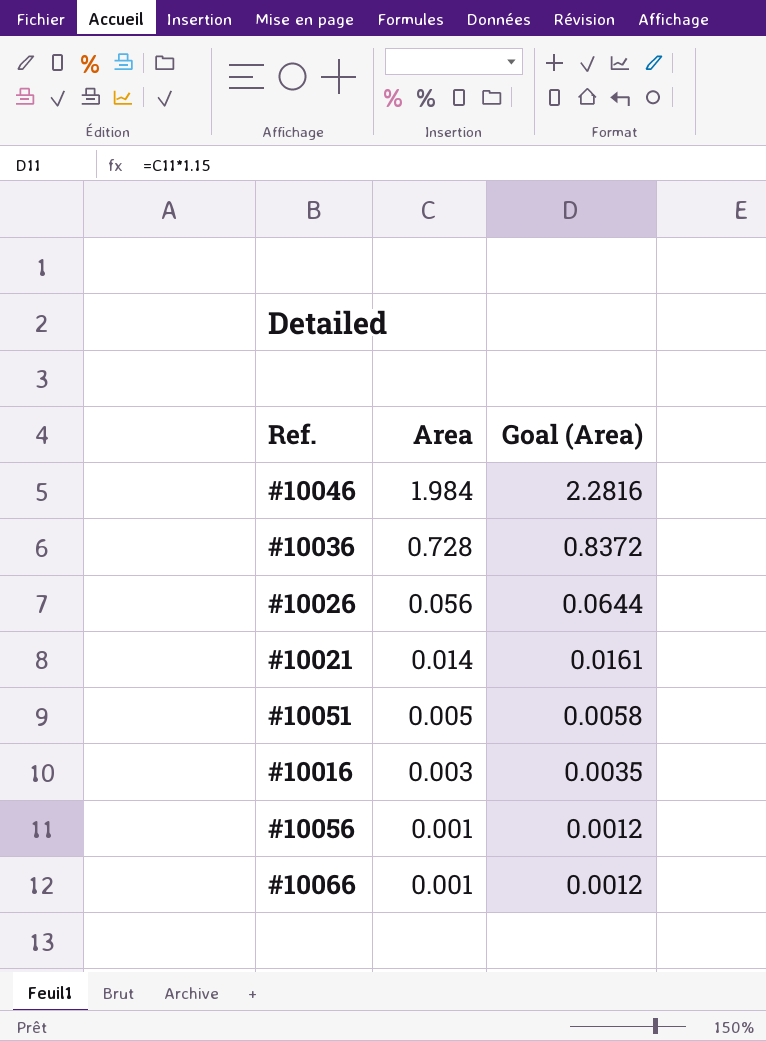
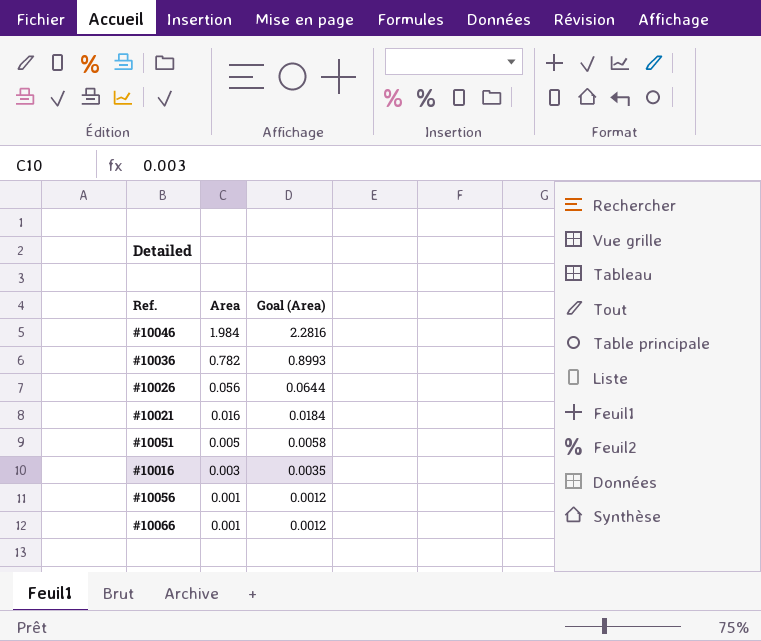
#10036 | Area: 0.728 -> 0.782
#10036 | Goal (Area): 0.8372 -> 0.8993
#10021 | Area: 0.014 -> 0.016
#10021 | Goal (Area): 0.0161 -> 0.0184

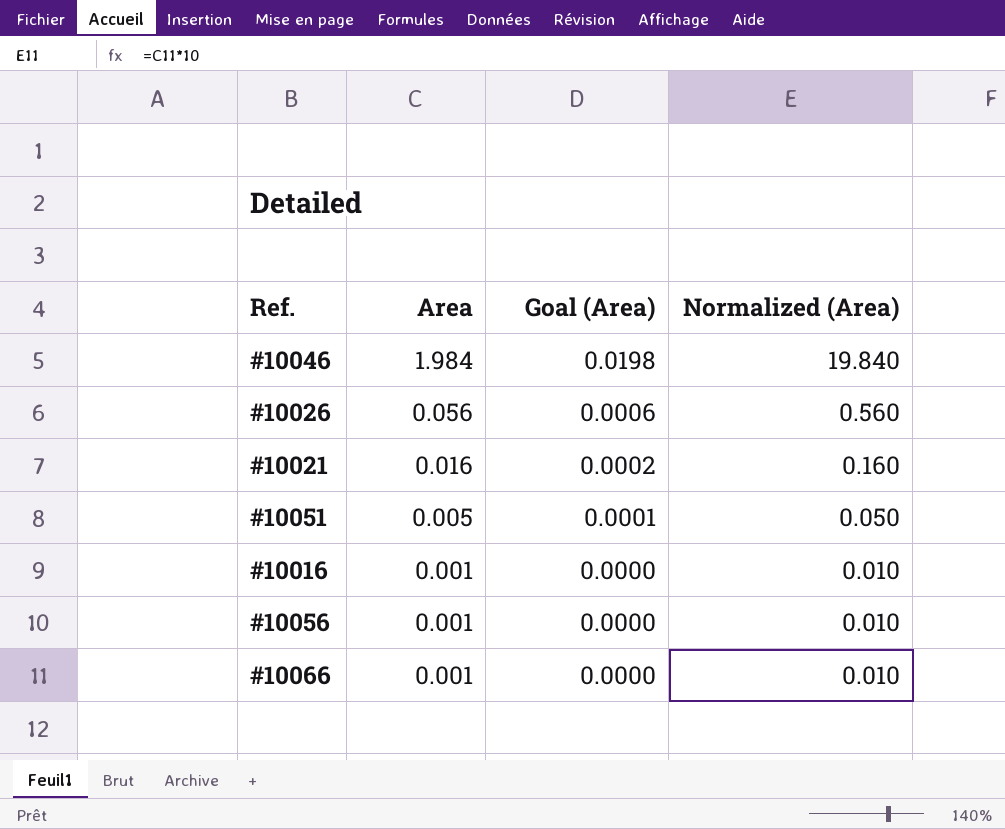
column Goal (Area) | formula: [Area] * 1.15 -> [Area] * 0.01
column Normalized (Area) | formula: none -> [Area] * 10
row #10036: 0.782 | 0.8993 -> none
#10016 | Area: 0.003 -> 0.001

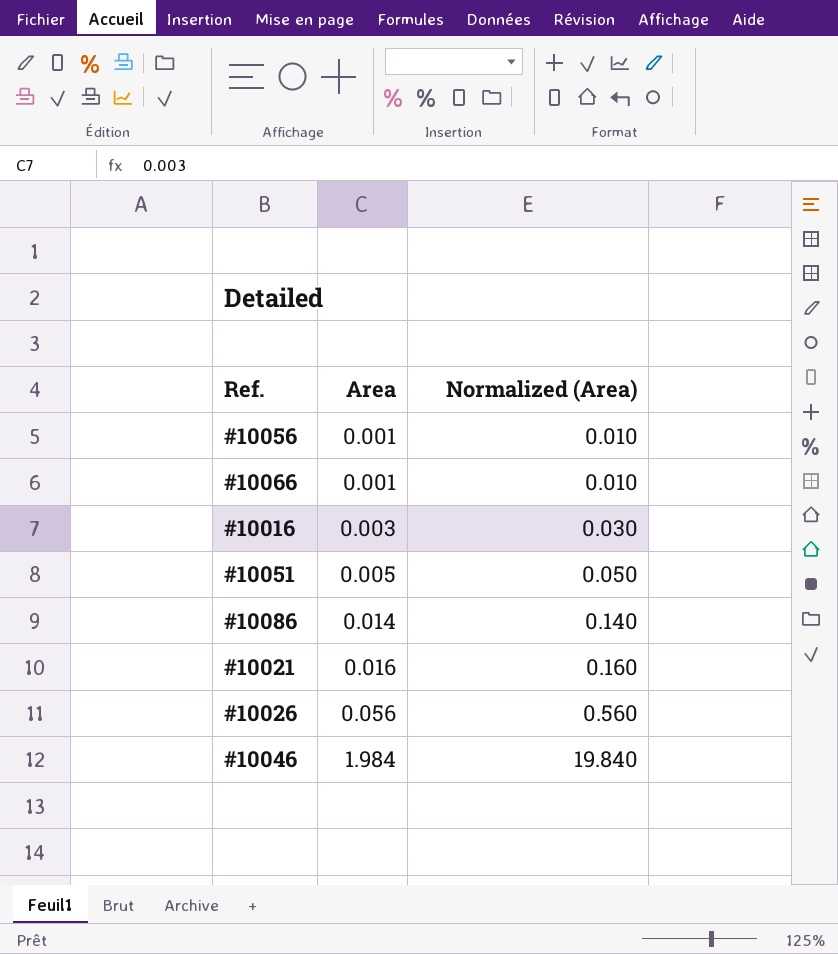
row order: Area descending -> Area ascending
column Goal (Area) | formula: [Area] * 0.01 -> none
#10016 | Area: 0.001 -> 0.003
#10016 | Normalized (Area): 0.010 -> 0.030
row #10086: none -> 0.014 | 0.140

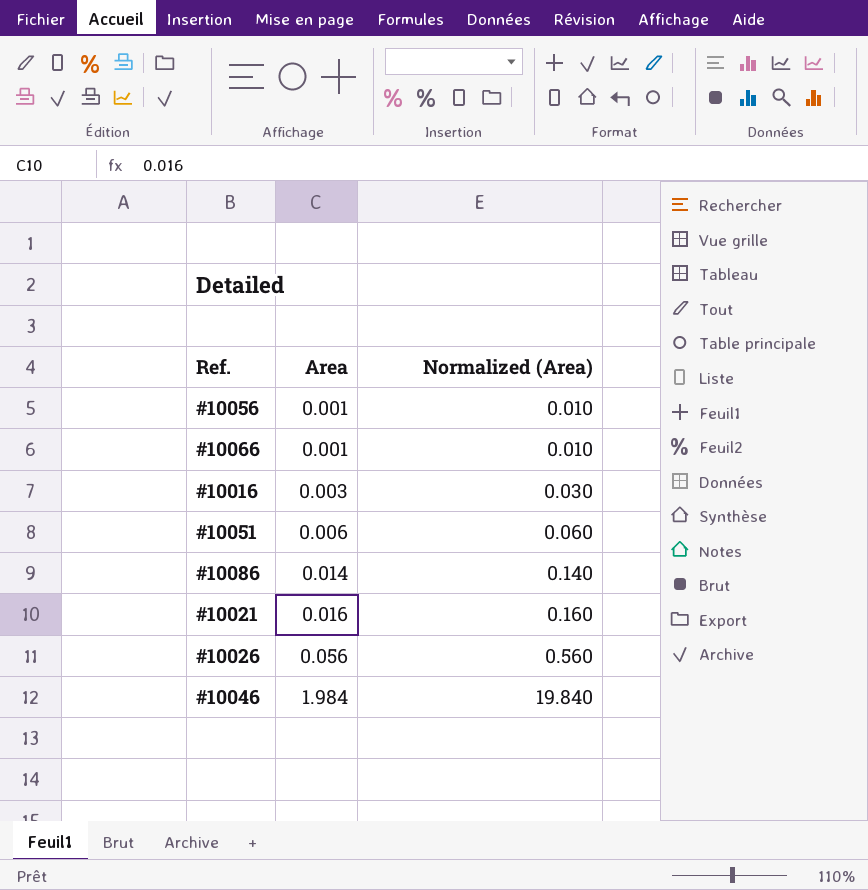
#10051 | Area: 0.005 -> 0.006
#10051 | Normalized (Area): 0.050 -> 0.060

